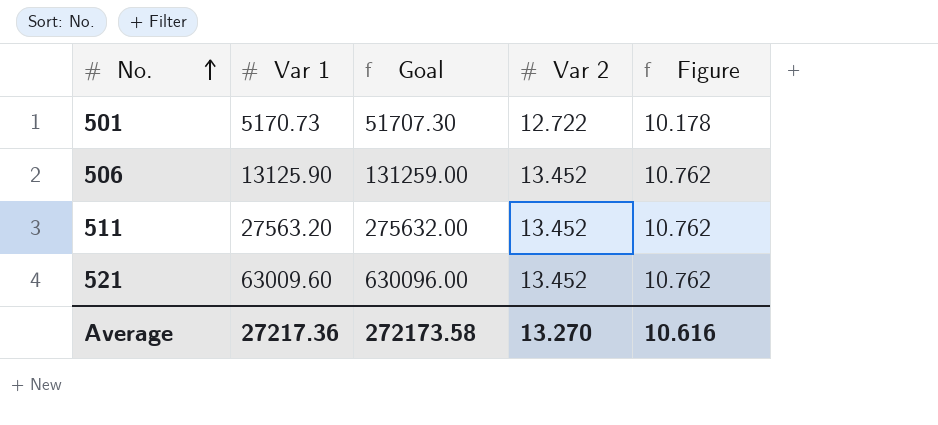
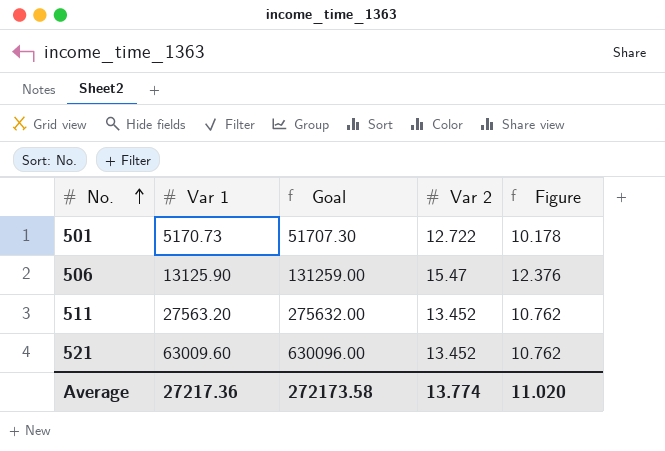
506 | Var 2: 13.452 -> 15.47
506 | Figure: 10.762 -> 12.376
Average | Var 2: 13.270 -> 13.774
Average | Figure: 10.616 -> 11.020

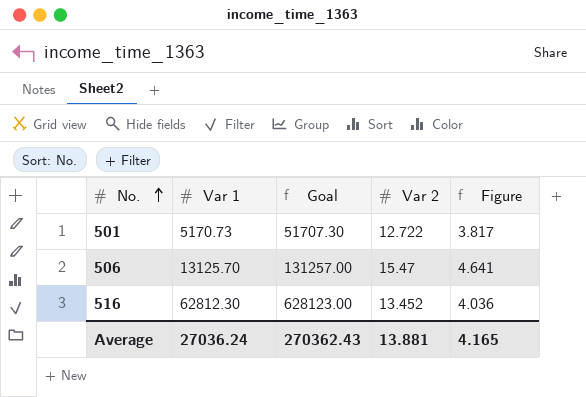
column Figure | formula: [Var 2] * 0.8 -> [Var 2] * 0.3
row 511: 27563.20 | 275632.00 | 13.452 | 10.762 -> none
row 521: 63009.60 | 630096.00 | 13.452 | 10.762 -> none
506 | Var 1: 13125.90 -> 13125.70
506 | Goal: 131259.00 -> 131257.00
row 516: none -> 62812.30 | 628123.00 | 13.452 | 4.036
Average | Var 1: 27217.36 -> 27036.24
Average | Goal: 272173.58 -> 270362.43
Average | Var 2: 13.774 -> 13.881
Average | Figure: 11.020 -> 4.165

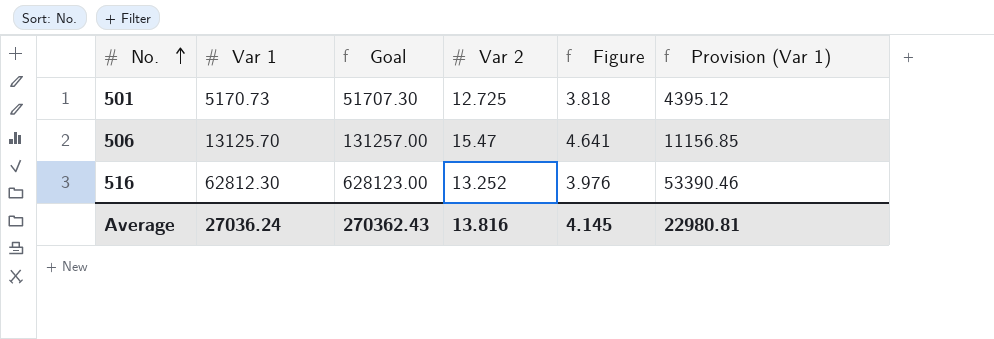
column Provision (Var 1) | formula: none -> [Var 1] * 0.85
501 | Var 2: 12.722 -> 12.725
501 | Figure: 3.817 -> 3.818
516 | Var 2: 13.452 -> 13.252
516 | Figure: 4.036 -> 3.976
Average | Var 2: 13.881 -> 13.816
Average | Figure: 4.165 -> 4.145

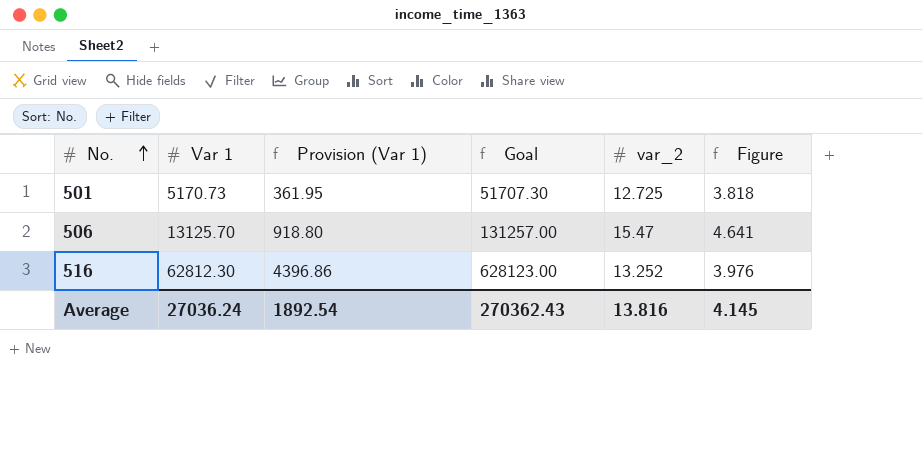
column Provision (Var 1) | formula: [Var 1] * 0.85 -> [Var 1] * 0.07
column Provision (Var 1) | position: 6 -> 3
column name: Var 2 -> var_2
Average | Provision (Var 1): 22980.81 -> 1892.54

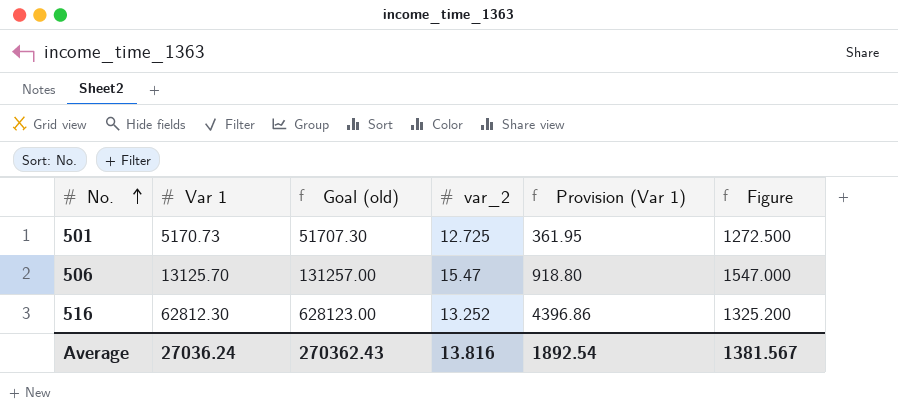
column name: Goal -> Goal (old)
column Provision (Var 1) | position: 3 -> 5
column Figure | formula: [var_2] * 0.3 -> [var_2] * 100
Average | Figure: 4.145 -> 1381.567

